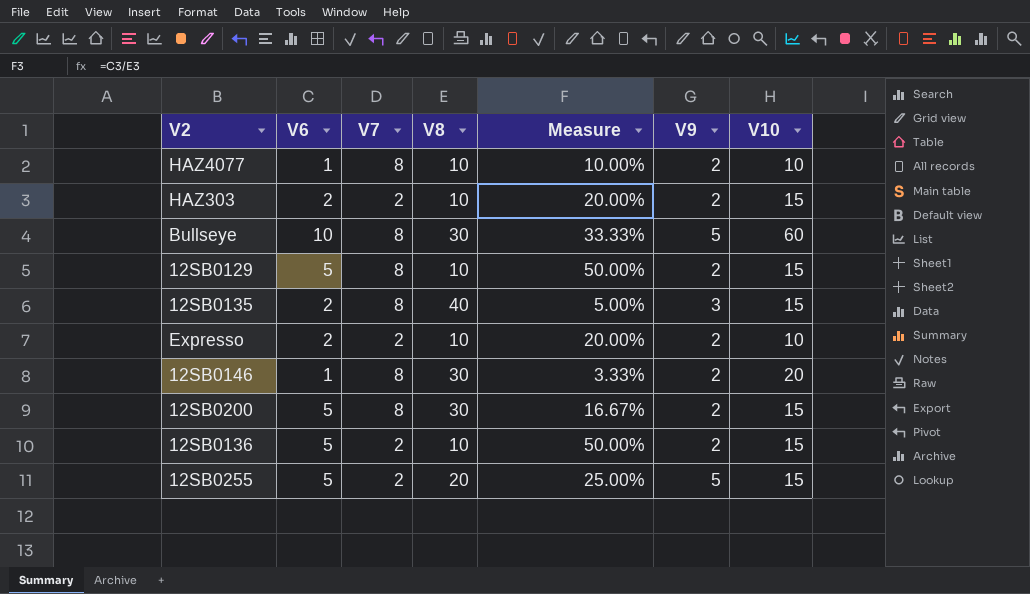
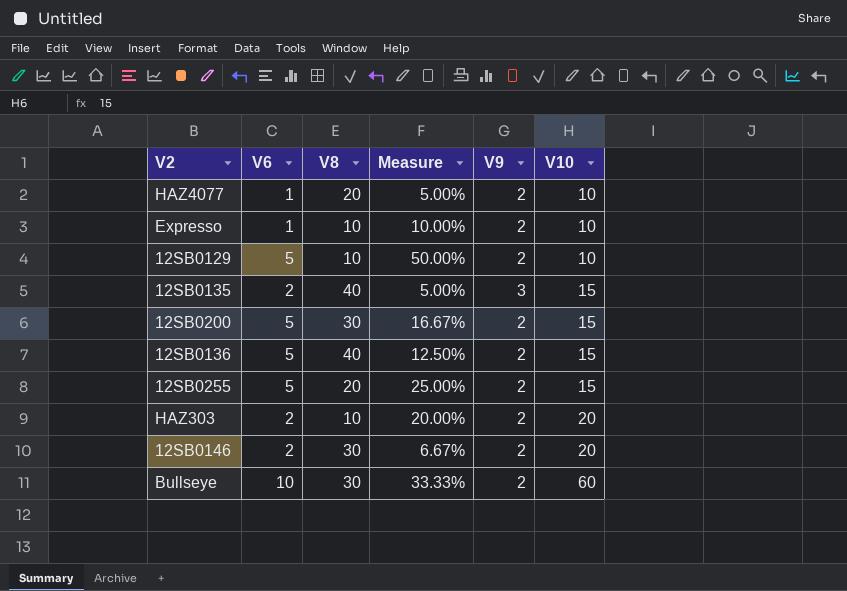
row order: none -> V10 ascending
column V7 | position: 3 -> none
HAZ4077 | V8: 10 -> 20
HAZ4077 | Measure: 10.00% -> 5.00%
Expresso | V6: 2 -> 1
Expresso | Measure: 20.00% -> 10.00%
12SB0129 | V10: 15 -> 10
12SB0136 | V8: 10 -> 40
12SB0136 | Measure: 50.00% -> 12.50%
12SB0255 | V9: 5 -> 2
HAZ303 | V10: 15 -> 20
12SB0146 | V6: 1 -> 2
12SB0146 | Measure: 3.33% -> 6.67%
Bullseye | V9: 5 -> 2

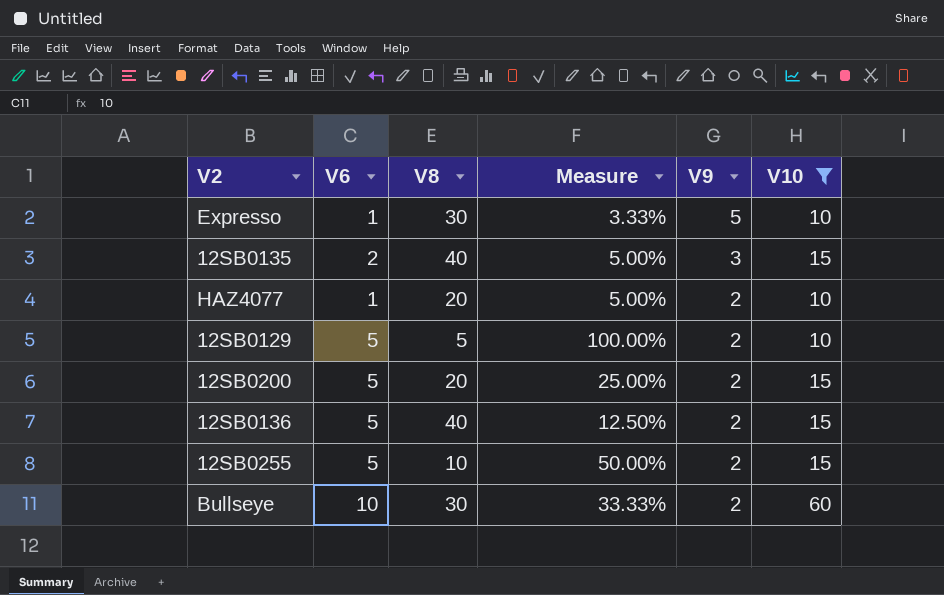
filter: none -> V10 != 20
row order: V10 ascending -> V9 descending
Expresso | V8: 10 -> 30
Expresso | Measure: 10.00% -> 3.33%
Expresso | V9: 2 -> 5
12SB0129 | V8: 10 -> 5
12SB0129 | Measure: 50.00% -> 100.00%
12SB0200 | V8: 30 -> 20
12SB0200 | Measure: 16.67% -> 25.00%
12SB0255 | V8: 20 -> 10
12SB0255 | Measure: 25.00% -> 50.00%

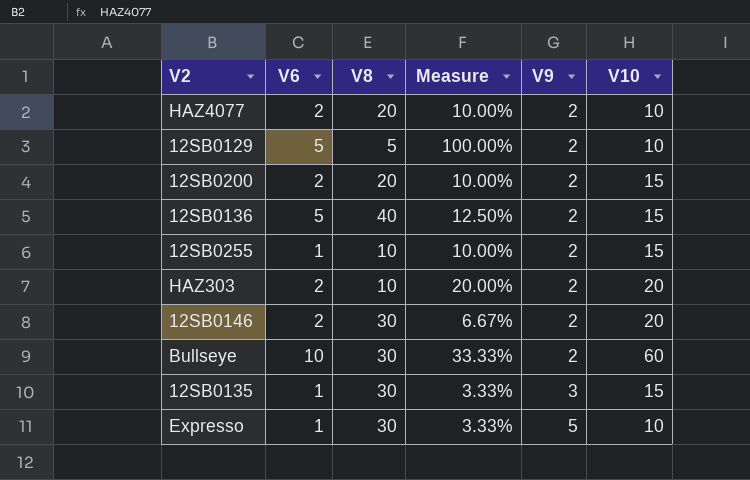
filter: V10 != 20 -> none
row order: V9 descending -> V9 ascending
HAZ4077 | V6: 1 -> 2
HAZ4077 | Measure: 5.00% -> 10.00%
12SB0200 | V6: 5 -> 2
12SB0200 | Measure: 25.00% -> 10.00%
12SB0255 | V6: 5 -> 1
12SB0255 | Measure: 50.00% -> 10.00%
12SB0135 | V6: 2 -> 1
12SB0135 | V8: 40 -> 30
12SB0135 | Measure: 5.00% -> 3.33%

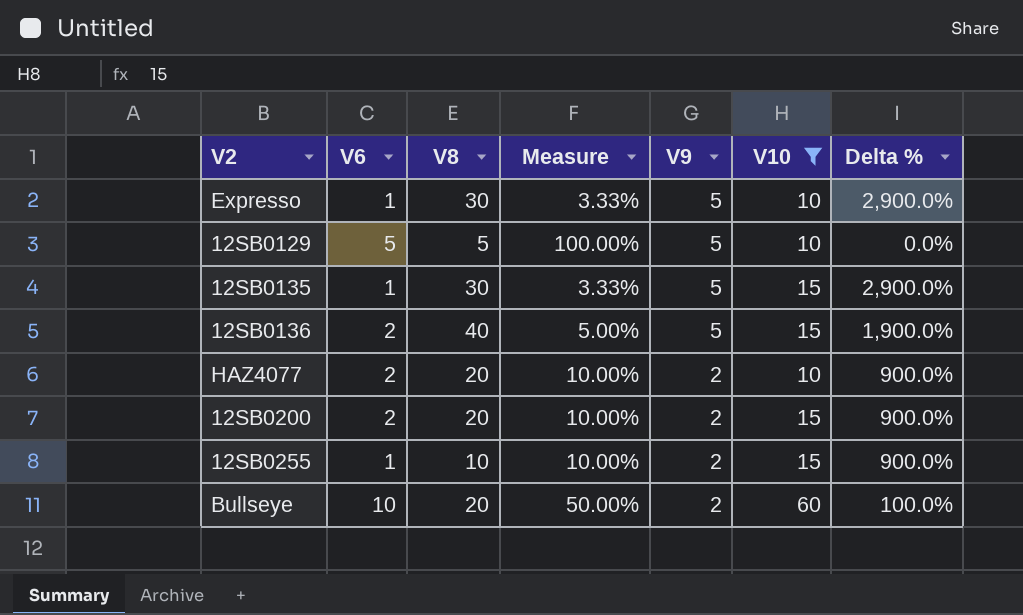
filter: none -> V10 != 20
row order: V9 ascending -> V9 descending
column Delta % | formula: none -> ([V8] - [V6]) / [V6]
12SB0129 | V9: 2 -> 5
12SB0135 | V9: 3 -> 5
12SB0136 | V6: 5 -> 2
12SB0136 | Measure: 12.50% -> 5.00%
12SB0136 | V9: 2 -> 5
Bullseye | V8: 30 -> 20
Bullseye | Measure: 33.33% -> 50.00%

